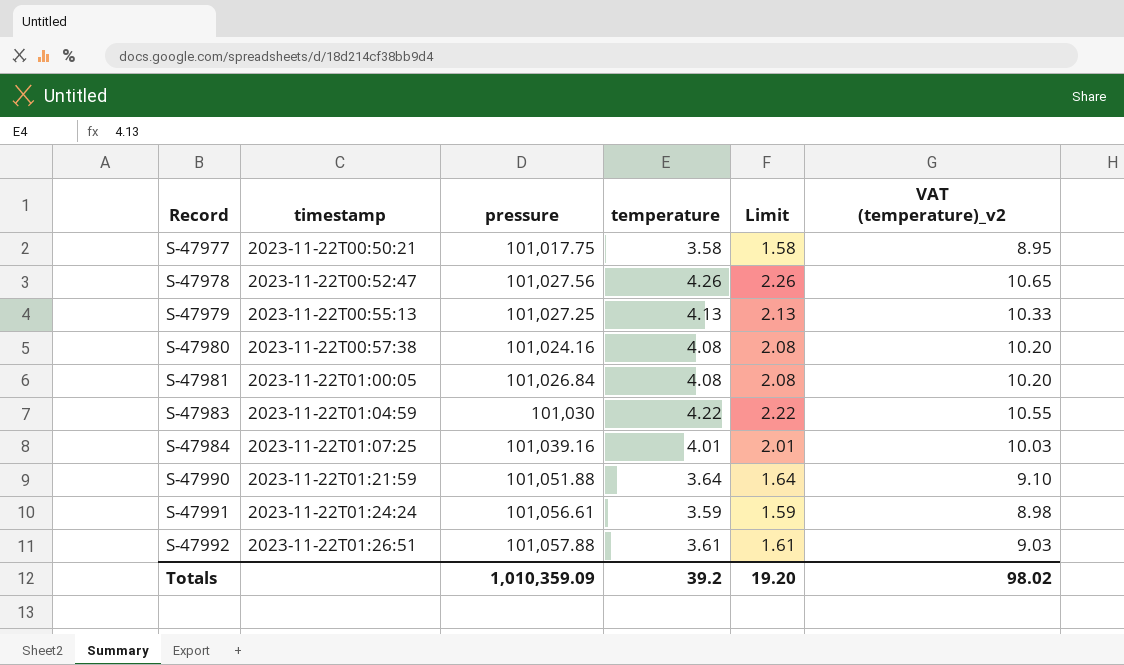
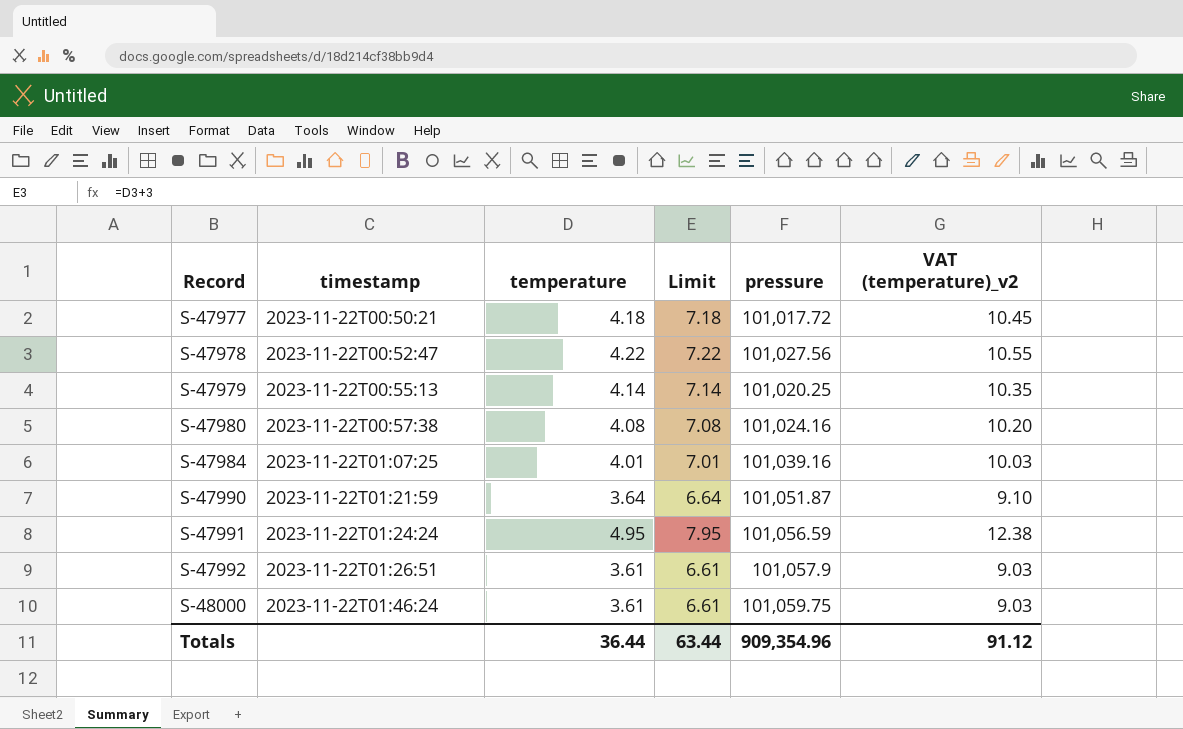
column Limit | formula: [temperature] - 2 -> [temperature] + 3
column pressure | position: 3 -> 5
row S-47981: 2023-11-22T01:00:05 | 101,026.84 | 4.08 | 2.08 | 10.20 -> none
row S-47983: 2023-11-22T01:04:59 | 101,030 | 4.22 | 2.22 | 10.55 -> none
S-47977 | temperature: 3.58 -> 4.18
S-47977 | pressure: 101,017.75 -> 101,017.72
S-47977 | VAT (temperature)_v2: 8.95 -> 10.45
S-47978 | temperature: 4.26 -> 4.22
S-47978 | VAT (temperature)_v2: 10.65 -> 10.55
S-47979 | temperature: 4.13 -> 4.14
S-47979 | pressure: 101,027.25 -> 101,020.25
S-47979 | VAT (temperature)_v2: 10.33 -> 10.35
S-47990 | pressure: 101,051.88 -> 101,051.87
S-47991 | temperature: 3.59 -> 4.95
S-47991 | pressure: 101,056.61 -> 101,056.59
S-47991 | VAT (temperature)_v2: 8.98 -> 12.38
S-47992 | pressure: 101,057.88 -> 101,057.9
row S-48000: none -> 2023-11-22T01:46:24 | 3.61 | 6.61 | 101,059.75 | 9.03
Totals | temperature: 39.2 -> 36.44
Totals | Limit: 19.20 -> 63.44
Totals | pressure: 1,010,359.09 -> 909,354.96
Totals | VAT (temperature)_v2: 98.02 -> 91.12

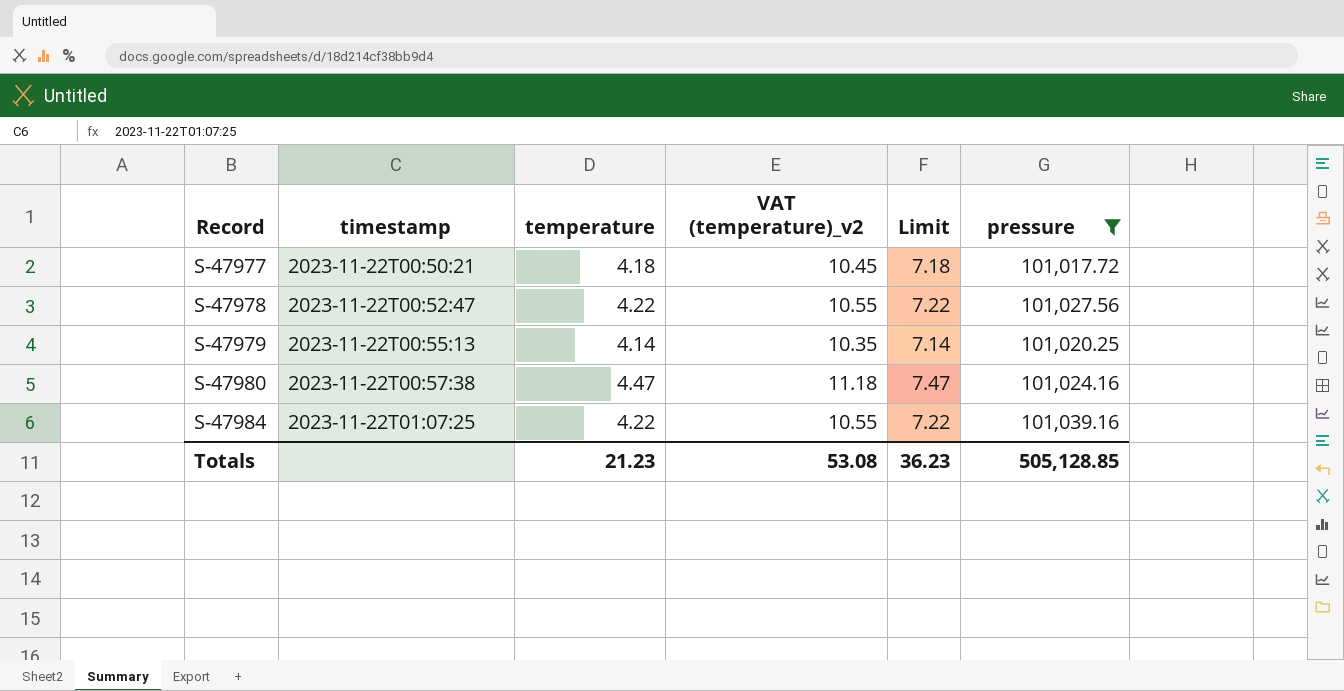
filter: none -> pressure <= 101,039.16
column VAT (temperature)_v2 | position: 6 -> 4
S-47980 | temperature: 4.08 -> 4.47
S-47980 | VAT (temperature)_v2: 10.20 -> 11.18
S-47980 | Limit: 7.08 -> 7.47
S-47984 | temperature: 4.01 -> 4.22
S-47984 | VAT (temperature)_v2: 10.03 -> 10.55
S-47984 | Limit: 7.01 -> 7.22
Totals | temperature: 36.44 -> 21.23
Totals | VAT (temperature)_v2: 91.12 -> 53.08
Totals | Limit: 63.44 -> 36.23
Totals | pressure: 909,354.96 -> 505,128.85

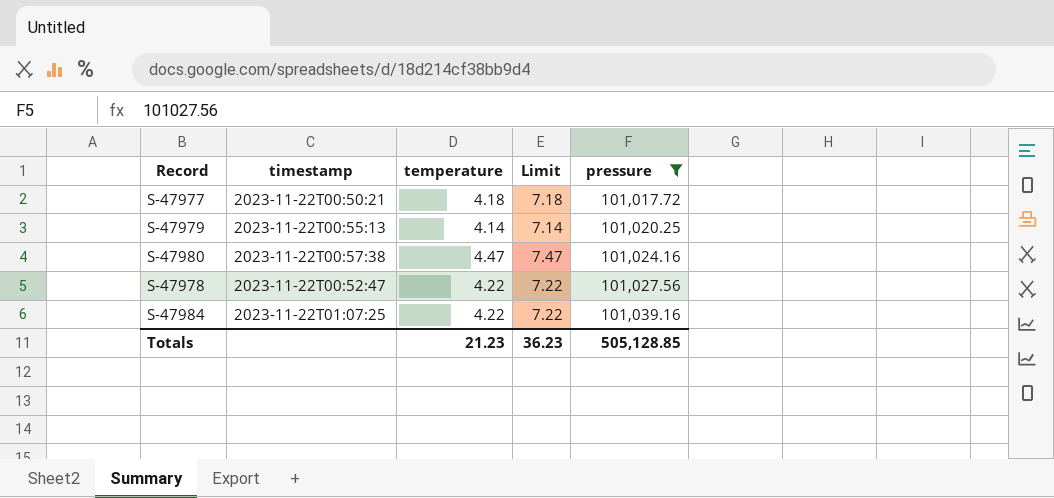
row order: Record ascending -> pressure ascending
column VAT (temperature)_v2 | formula: [temperature] * 2.5 -> none

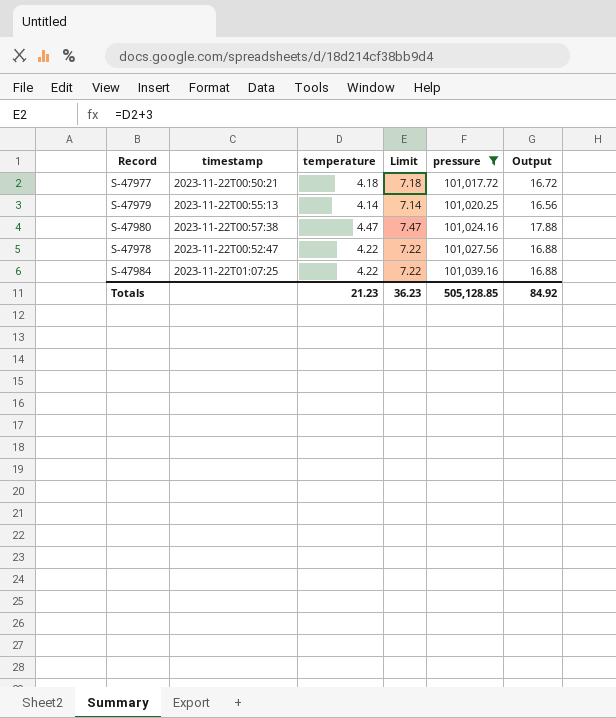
column Output | formula: none -> [temperature] * 4

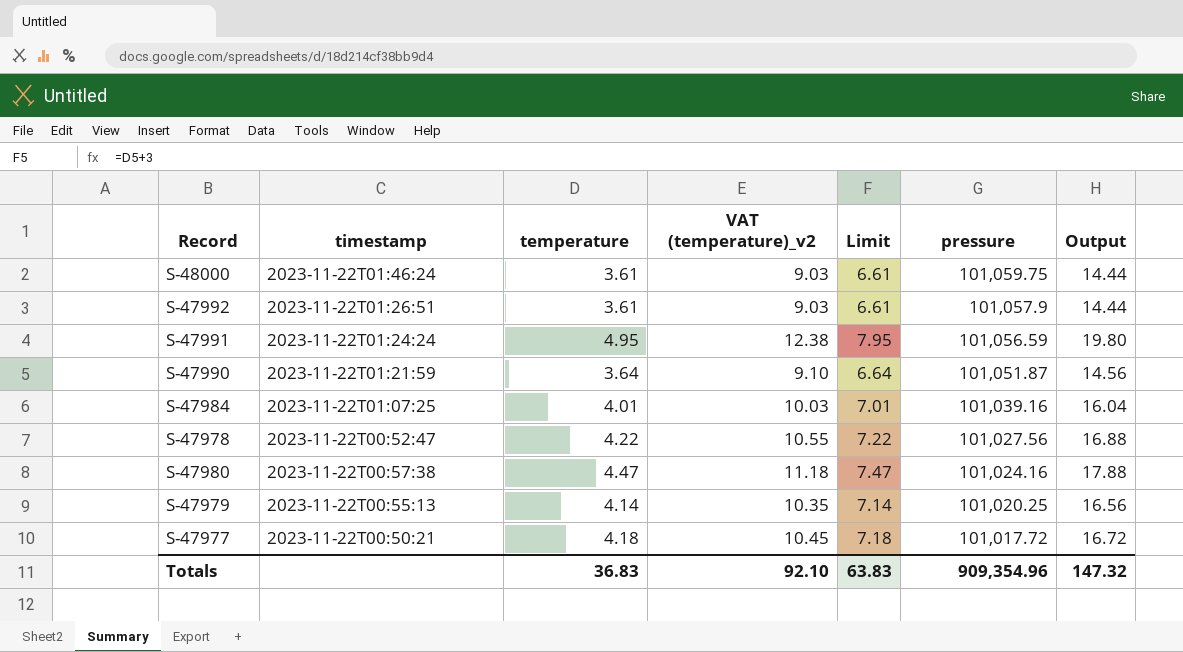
filter: pressure <= 101,039.16 -> none
row order: pressure ascending -> pressure descending
column VAT (temperature)_v2 | formula: none -> [temperature] * 2.5
S-47984 | temperature: 4.22 -> 4.01
S-47984 | Limit: 7.22 -> 7.01
S-47984 | Output: 16.88 -> 16.04
Totals | temperature: 21.23 -> 36.83
Totals | Limit: 36.23 -> 63.83
Totals | pressure: 505,128.85 -> 909,354.96
Totals | Output: 84.92 -> 147.32

